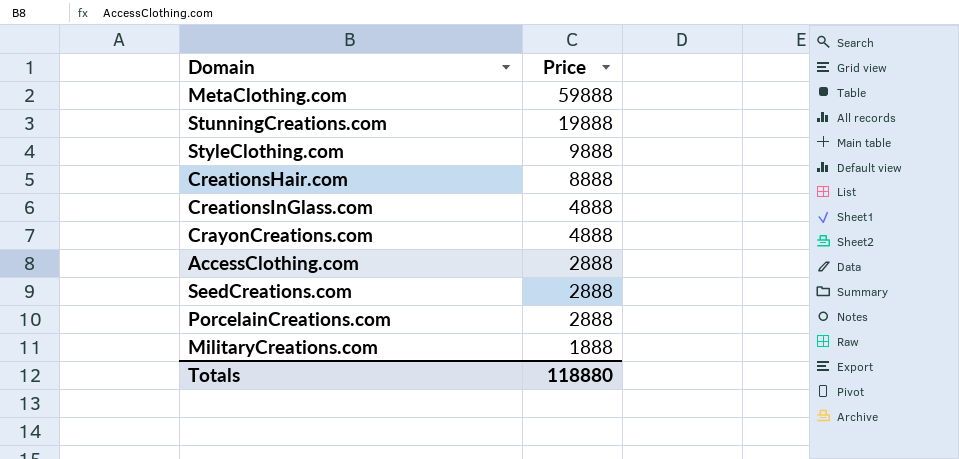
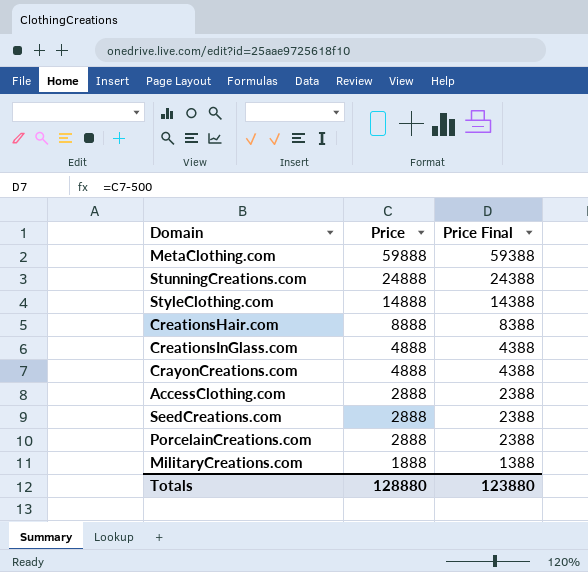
column Price Final | formula: none -> [Price] - 500
StunningCreations.com | Price: 19888 -> 24888
StyleClothing.com | Price: 9888 -> 14888
Totals | Price: 118880 -> 128880

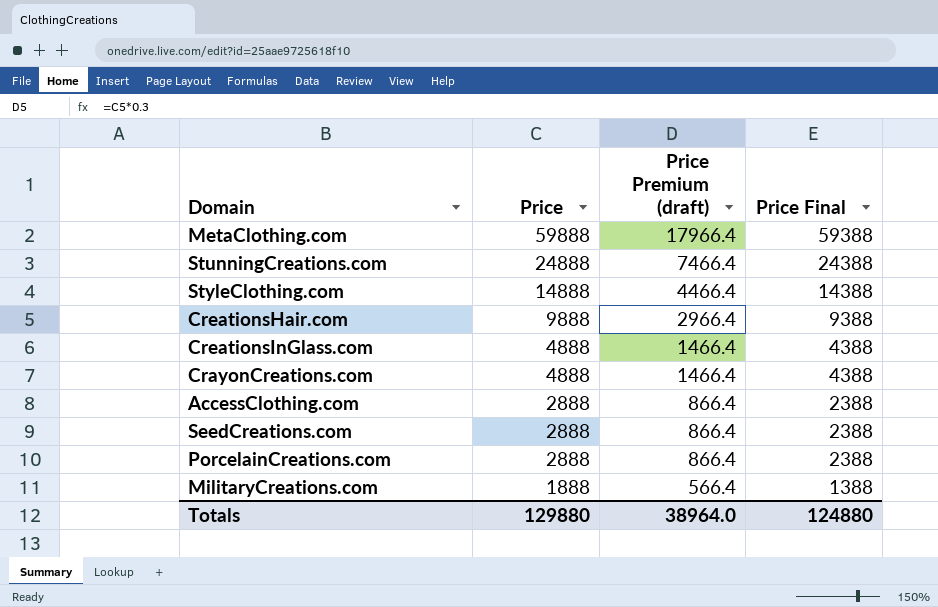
column Price Premium (draft) | formula: none -> [Price] * 0.3
CreationsHair.com | Price: 8888 -> 9888
CreationsHair.com | Price Final: 8388 -> 9388
Totals | Price: 128880 -> 129880
Totals | Price Final: 123880 -> 124880

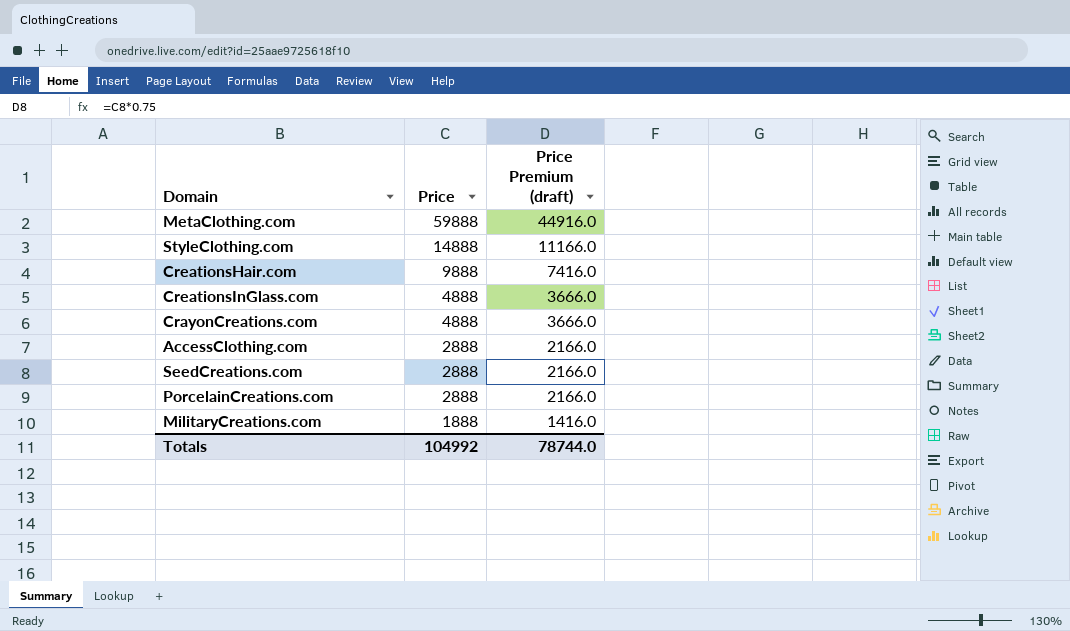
column Price Final | formula: [Price] - 500 -> none
column Price Premium (draft) | formula: [Price] * 0.3 -> [Price] * 0.75
row StunningCreations.com: 24888 | 7466.4 | 24388 -> none
Totals | Price: 129880 -> 104992
Totals | Price Premium (draft): 38964.0 -> 78744.0

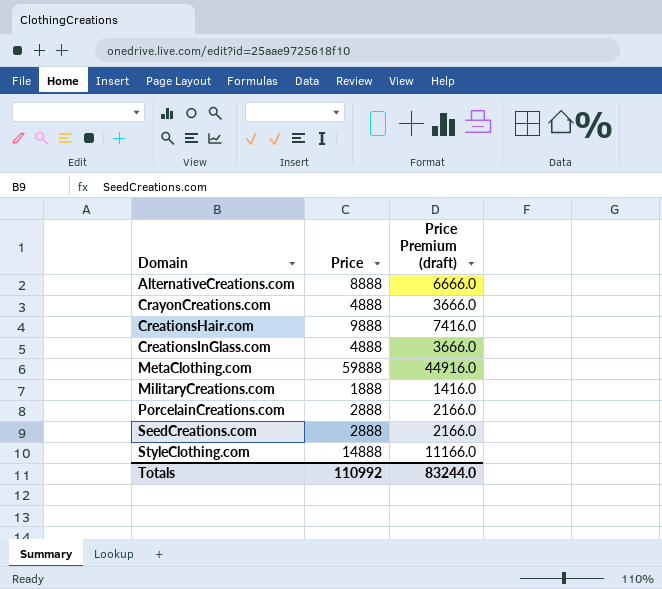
row order: Price descending -> Domain ascending
row AccessClothing.com: 2888 | 2166.0 -> none
row AlternativeCreations.com: none -> 8888 | 6666.0
Totals | Price: 104992 -> 110992
Totals | Price Premium (draft): 78744.0 -> 83244.0

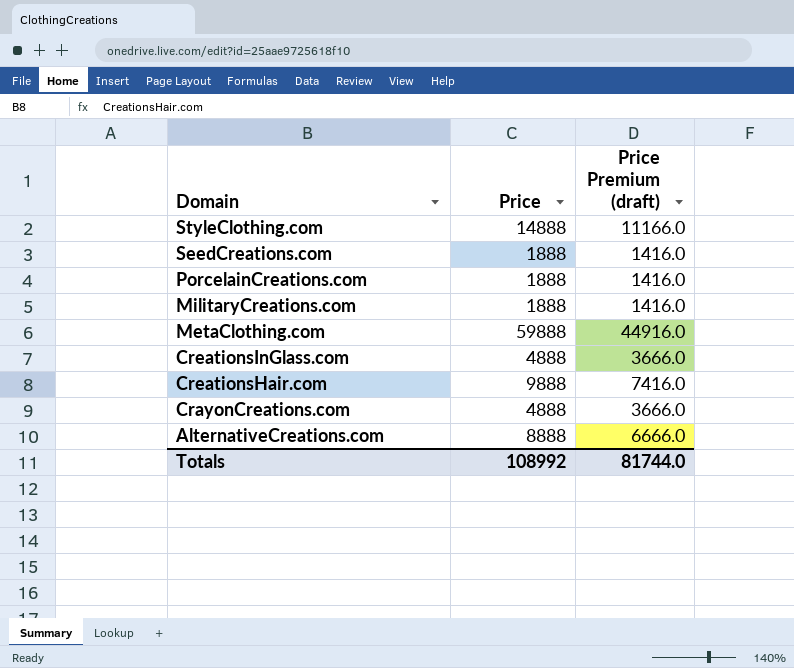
row order: Domain ascending -> Domain descending
SeedCreations.com | Price: 2888 -> 1888
SeedCreations.com | Price Premium (draft): 2166.0 -> 1416.0
PorcelainCreations.com | Price: 2888 -> 1888
PorcelainCreations.com | Price Premium (draft): 2166.0 -> 1416.0
Totals | Price: 110992 -> 108992
Totals | Price Premium (draft): 83244.0 -> 81744.0

